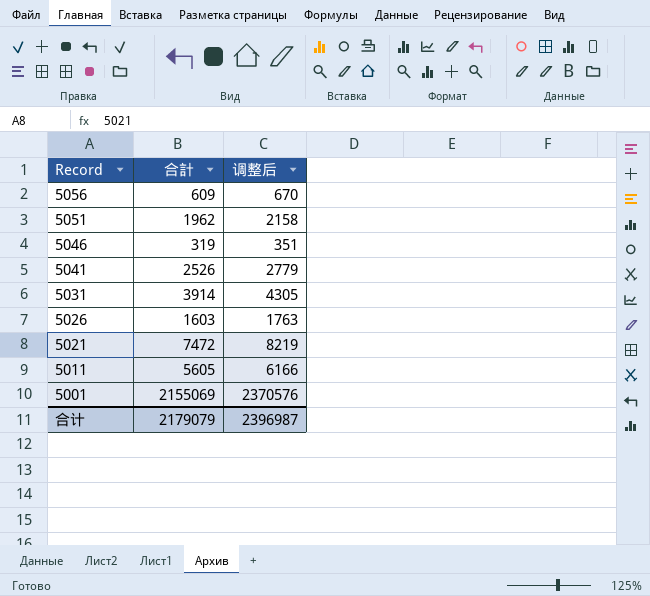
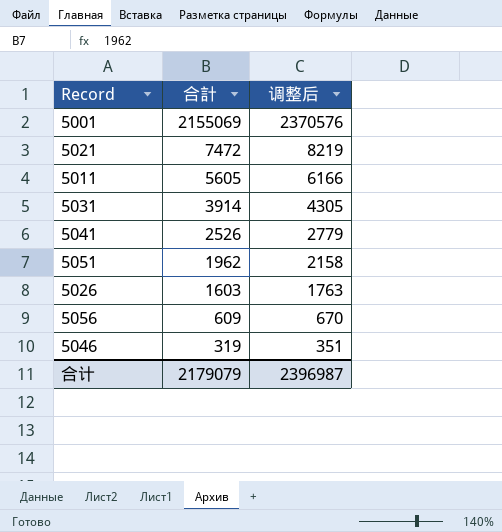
row order: Record descending -> 合計 descending

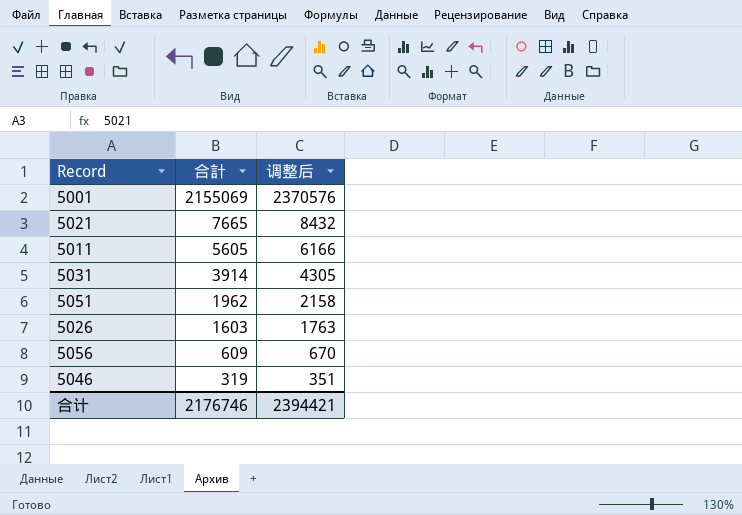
row 5041: 2526 | 2779 -> none
5021 | 合計: 7472 -> 7665
5021 | 调整后: 8219 -> 8432
合计 | 合計: 2179079 -> 2176746
合计 | 调整后: 2396987 -> 2394421

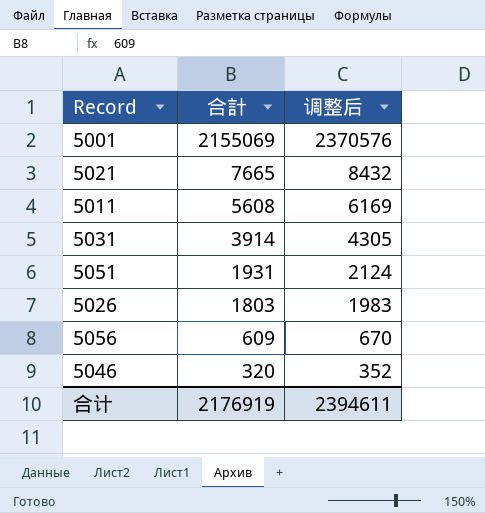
5011 | 合計: 5605 -> 5608
5011 | 调整后: 6166 -> 6169
5051 | 合計: 1962 -> 1931
5051 | 调整后: 2158 -> 2124
5026 | 合計: 1603 -> 1803
5026 | 调整后: 1763 -> 1983
5046 | 合計: 319 -> 320
5046 | 调整后: 351 -> 352
合计 | 合計: 2176746 -> 2176919
合计 | 调整后: 2394421 -> 2394611

